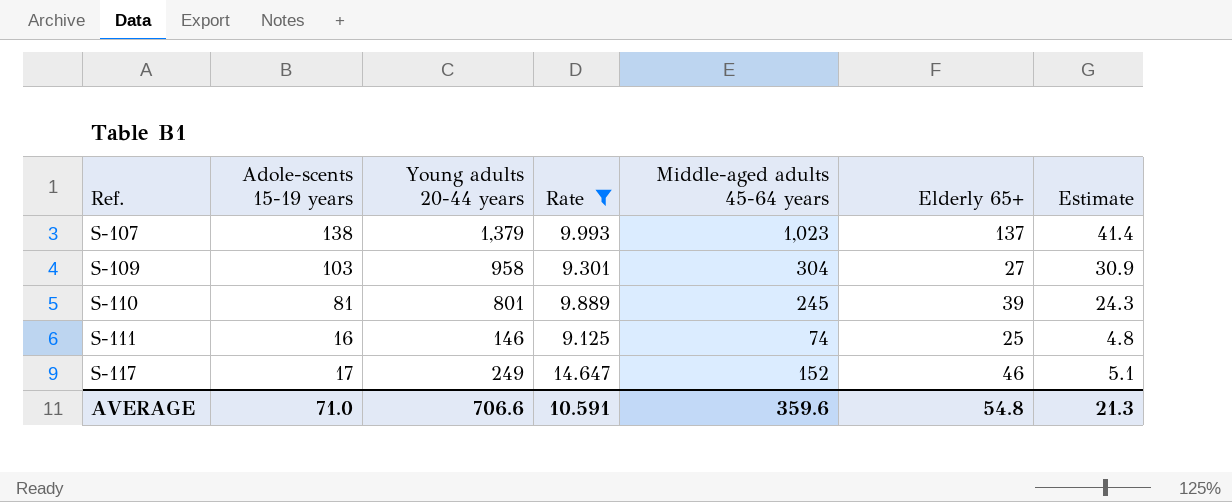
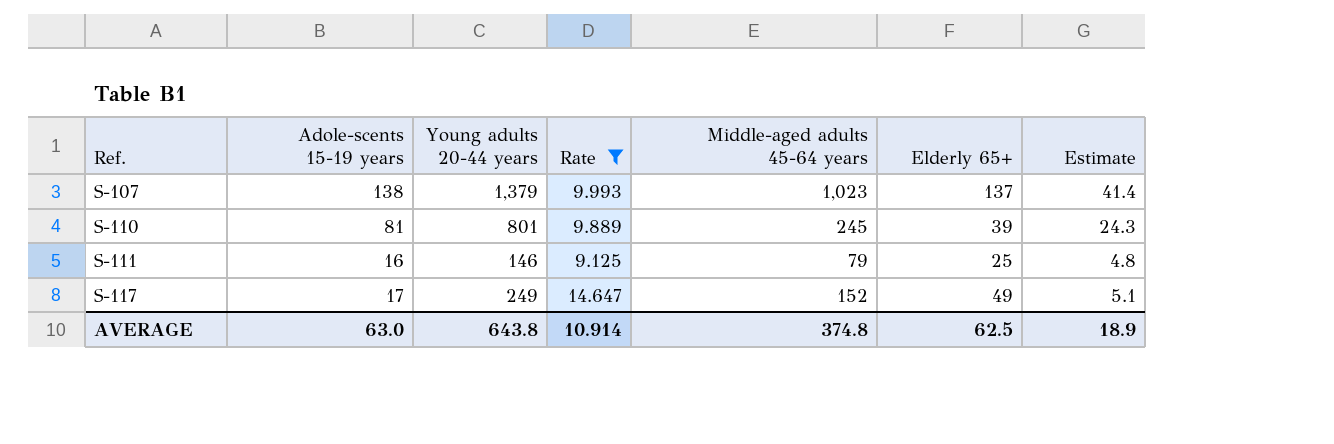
row S-109: 103 | 958 | 9.301 | 304 | 27 | 30.9 -> none
S-111 | Middle-aged adults 45-64 years: 74 -> 79
S-117 | Elderly 65+: 46 -> 49
AVERAGE | Adole-scents 15-19 years: 71.0 -> 63.0
AVERAGE | Young adults 20-44 years: 706.6 -> 643.8
AVERAGE | Rate: 10.591 -> 10.914
AVERAGE | Middle-aged adults 45-64 years: 359.6 -> 374.8
AVERAGE | Elderly 65+: 54.8 -> 62.5
AVERAGE | Estimate: 21.3 -> 18.9

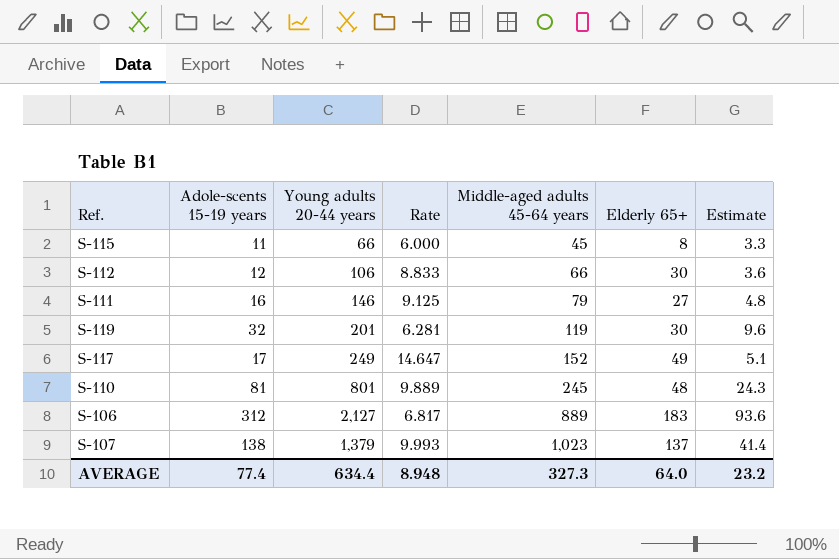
filter: Rate >= 9.125 -> none
row order: Ref. ascending -> Middle-aged adults 45-64 years ascending
S-111 | Elderly 65+: 25 -> 27
S-110 | Elderly 65+: 39 -> 48
AVERAGE | Adole-scents 15-19 years: 63.0 -> 77.4
AVERAGE | Young adults 20-44 years: 643.8 -> 634.4
AVERAGE | Rate: 10.914 -> 8.948
AVERAGE | Middle-aged adults 45-64 years: 374.8 -> 327.3
AVERAGE | Elderly 65+: 62.5 -> 64.0
AVERAGE | Estimate: 18.9 -> 23.2

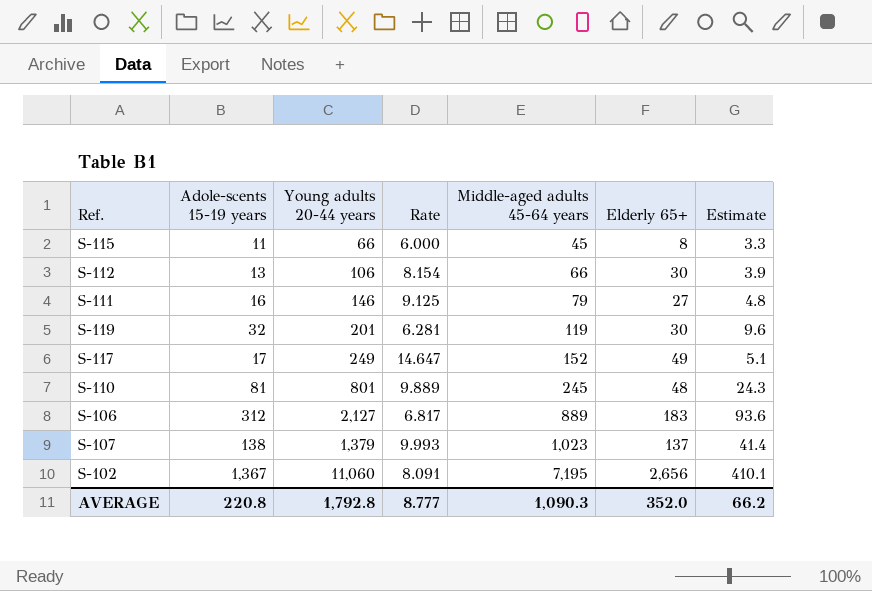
S-112 | Adole-scents 15-19 years: 12 -> 13
S-112 | Rate: 8.833 -> 8.154
S-112 | Estimate: 3.6 -> 3.9
row S-102: none -> 1,367 | 11,060 | 8.091 | 7,195 | 2,656 | 410.1
AVERAGE | Adole-scents 15-19 years: 77.4 -> 220.8
AVERAGE | Young adults 20-44 years: 634.4 -> 1,792.8
AVERAGE | Rate: 8.948 -> 8.777
AVERAGE | Middle-aged adults 45-64 years: 327.3 -> 1,090.3
AVERAGE | Elderly 65+: 64.0 -> 352.0
AVERAGE | Estimate: 23.2 -> 66.2

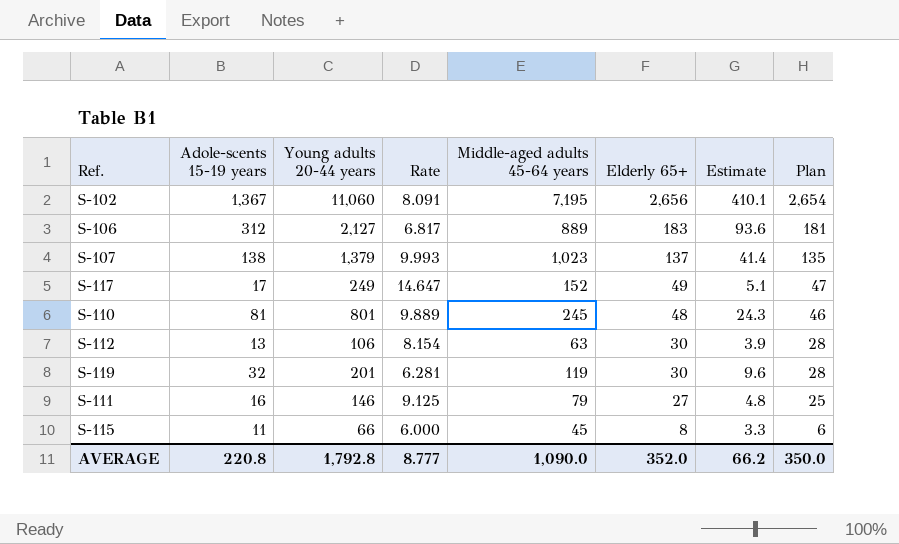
row order: Middle-aged adults 45-64 years ascending -> Elderly 65+ descending
column Plan | formula: none -> [Elderly 65+] - 2
S-112 | Middle-aged adults 45-64 years: 66 -> 63
AVERAGE | Middle-aged adults 45-64 years: 1,090.3 -> 1,090.0

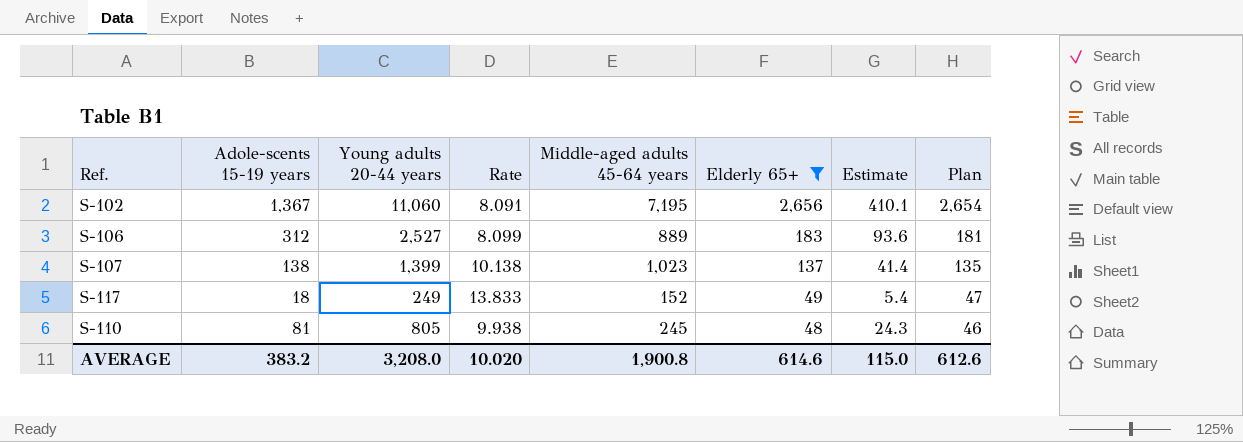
filter: none -> Elderly 65+ >= 48
S-106 | Young adults 20-44 years: 2,127 -> 2,527
S-106 | Rate: 6.817 -> 8.099
S-107 | Young adults 20-44 years: 1,379 -> 1,399
S-107 | Rate: 9.993 -> 10.138
S-117 | Adole-scents 15-19 years: 17 -> 18
S-117 | Rate: 14.647 -> 13.833
S-117 | Estimate: 5.1 -> 5.4
S-110 | Young adults 20-44 years: 801 -> 805
S-110 | Rate: 9.889 -> 9.938
AVERAGE | Adole-scents 15-19 years: 220.8 -> 383.2
AVERAGE | Young adults 20-44 years: 1,792.8 -> 3,208.0
AVERAGE | Rate: 8.777 -> 10.020
AVERAGE | Middle-aged adults 45-64 years: 1,090.0 -> 1,900.8
AVERAGE | Elderly 65+: 352.0 -> 614.6
AVERAGE | Estimate: 66.2 -> 115.0
AVERAGE | Plan: 350.0 -> 612.6

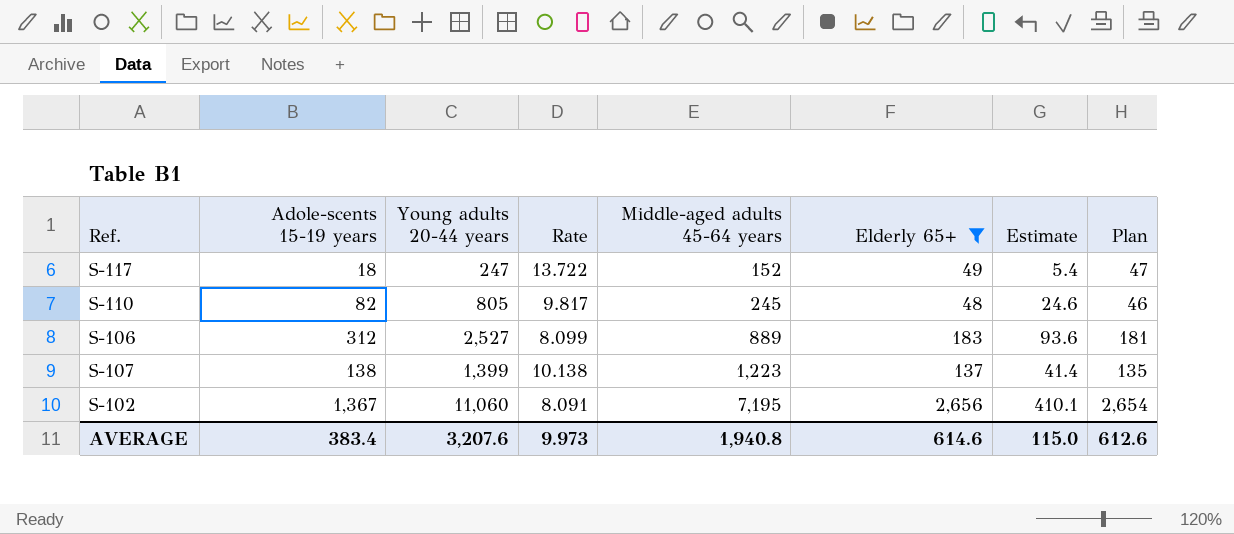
row order: Elderly 65+ descending -> Middle-aged adults 45-64 years ascending
S-117 | Young adults 20-44 years: 249 -> 247
S-117 | Rate: 13.833 -> 13.722
S-110 | Adole-scents 15-19 years: 81 -> 82
S-110 | Rate: 9.938 -> 9.817
S-110 | Estimate: 24.3 -> 24.6
S-107 | Middle-aged adults 45-64 years: 1,023 -> 1,223
AVERAGE | Adole-scents 15-19 years: 383.2 -> 383.4
AVERAGE | Young adults 20-44 years: 3,208.0 -> 3,207.6
AVERAGE | Rate: 10.020 -> 9.973
AVERAGE | Middle-aged adults 45-64 years: 1,900.8 -> 1,940.8

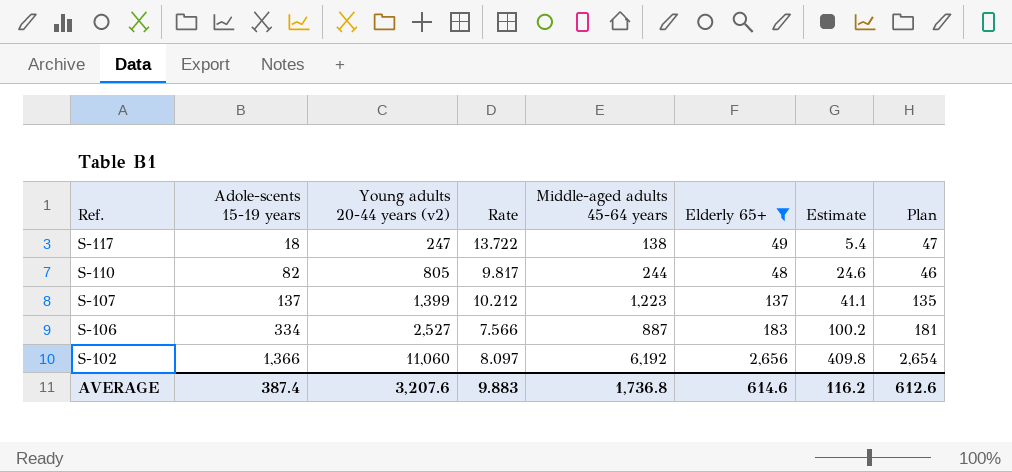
row order: Middle-aged adults 45-64 years ascending -> Ref. descending
column name: Young adults 20-44 years -> Young adults 20-44 years (v2)
S-117 | Middle-aged adults 45-64 years: 152 -> 138
S-110 | Middle-aged adults 45-64 years: 245 -> 244
S-107 | Adole-scents 15-19 years: 138 -> 137
S-107 | Rate: 10.138 -> 10.212
S-107 | Estimate: 41.4 -> 41.1
S-106 | Adole-scents 15-19 years: 312 -> 334
S-106 | Rate: 8.099 -> 7.566
S-106 | Middle-aged adults 45-64 years: 889 -> 887
S-106 | Estimate: 93.6 -> 100.2
S-102 | Adole-scents 15-19 years: 1,367 -> 1,366
S-102 | Rate: 8.091 -> 8.097
S-102 | Middle-aged adults 45-64 years: 7,195 -> 6,192
S-102 | Estimate: 410.1 -> 409.8
AVERAGE | Adole-scents 15-19 years: 383.4 -> 387.4
AVERAGE | Rate: 9.973 -> 9.883
AVERAGE | Middle-aged adults 45-64 years: 1,940.8 -> 1,736.8
AVERAGE | Estimate: 115.0 -> 116.2

